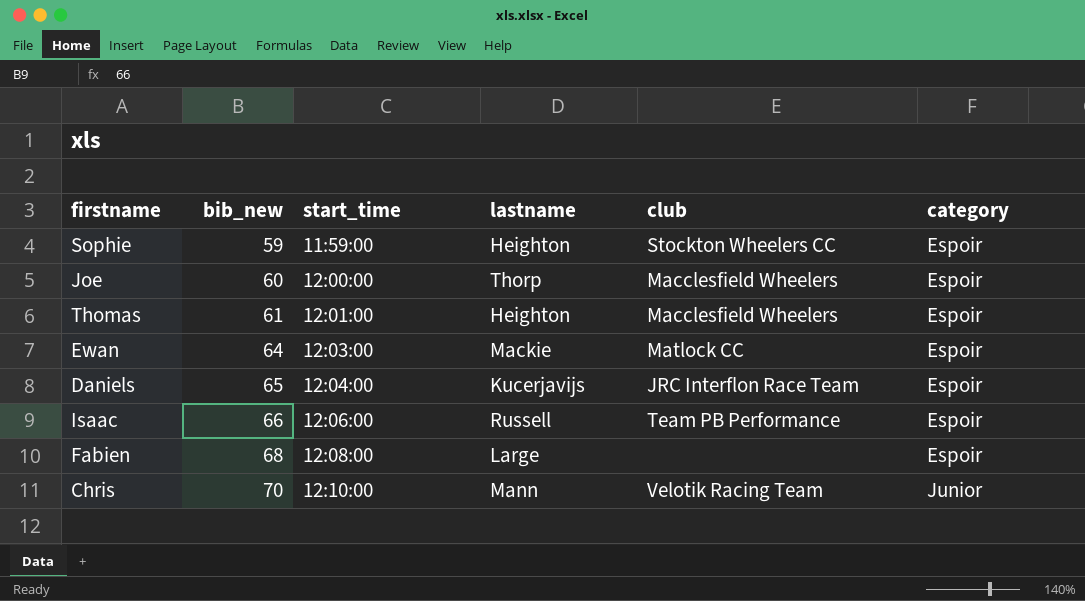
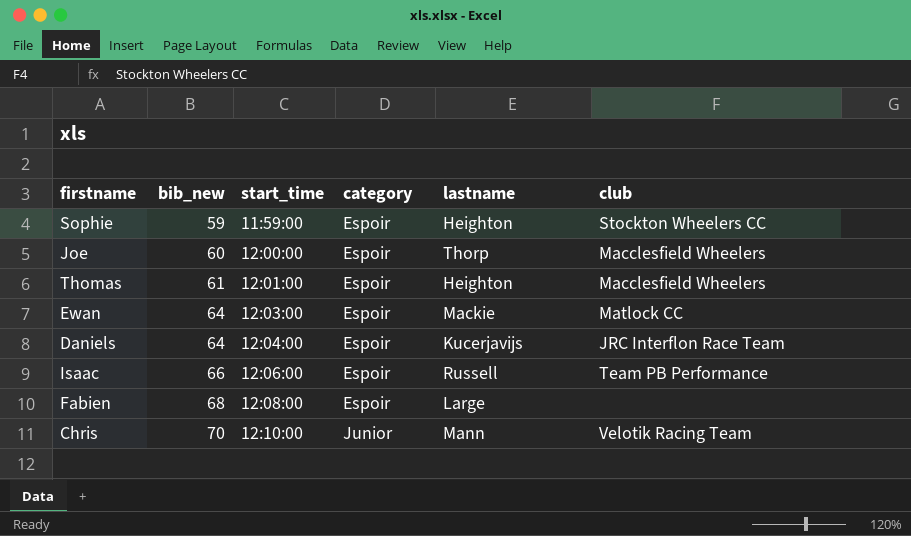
column category | position: 6 -> 4
Daniels | bib_new: 65 -> 64

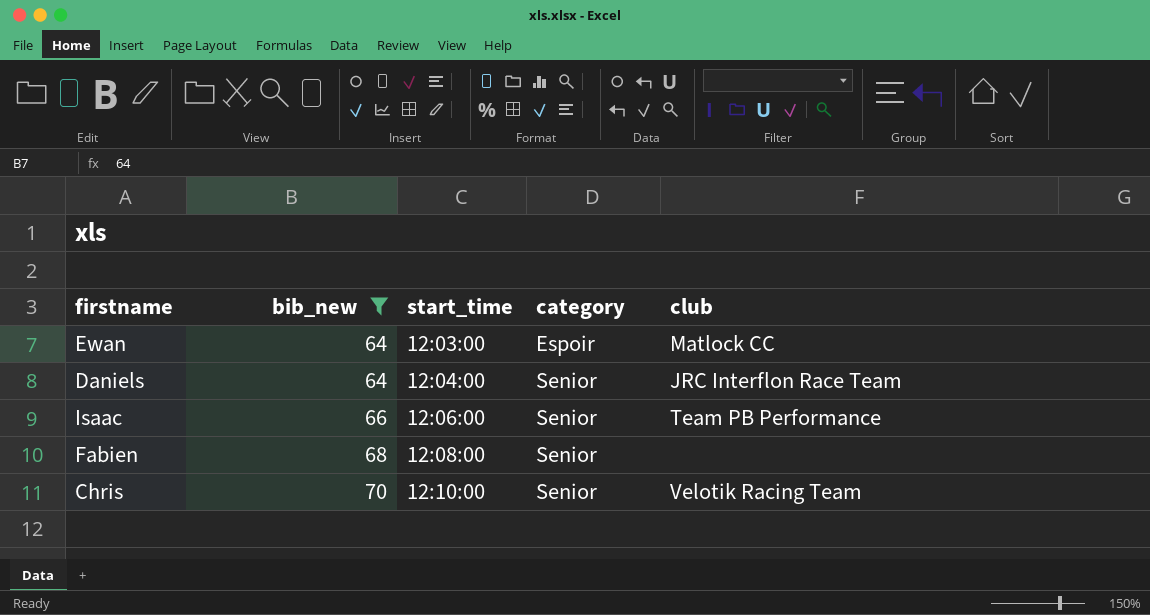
filter: none -> bib_new >= 64
column lastname | position: 5 -> none
Daniels | category: Espoir -> Senior
Isaac | category: Espoir -> Senior
Fabien | category: Espoir -> Senior
Chris | category: Junior -> Senior

